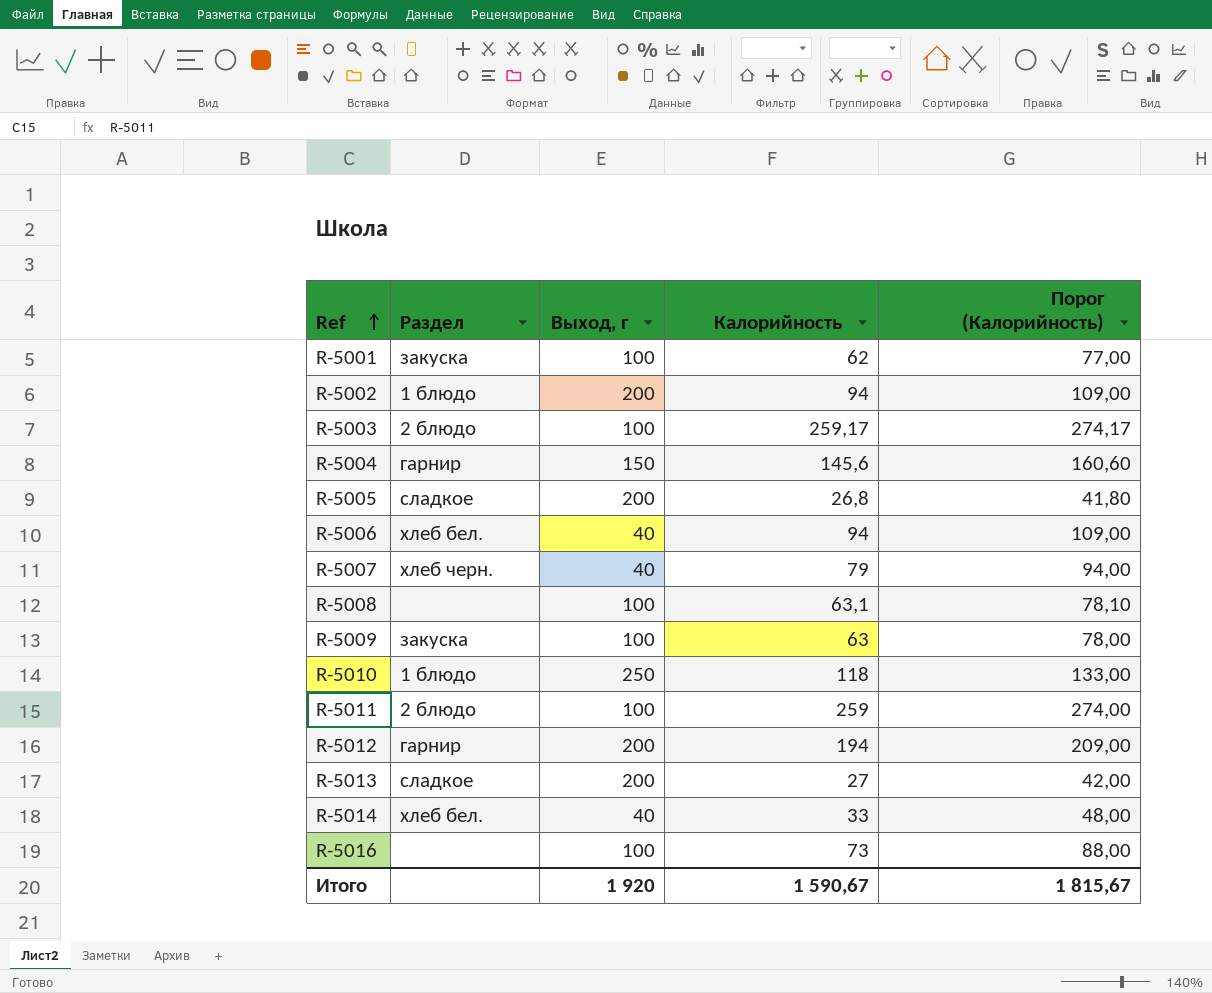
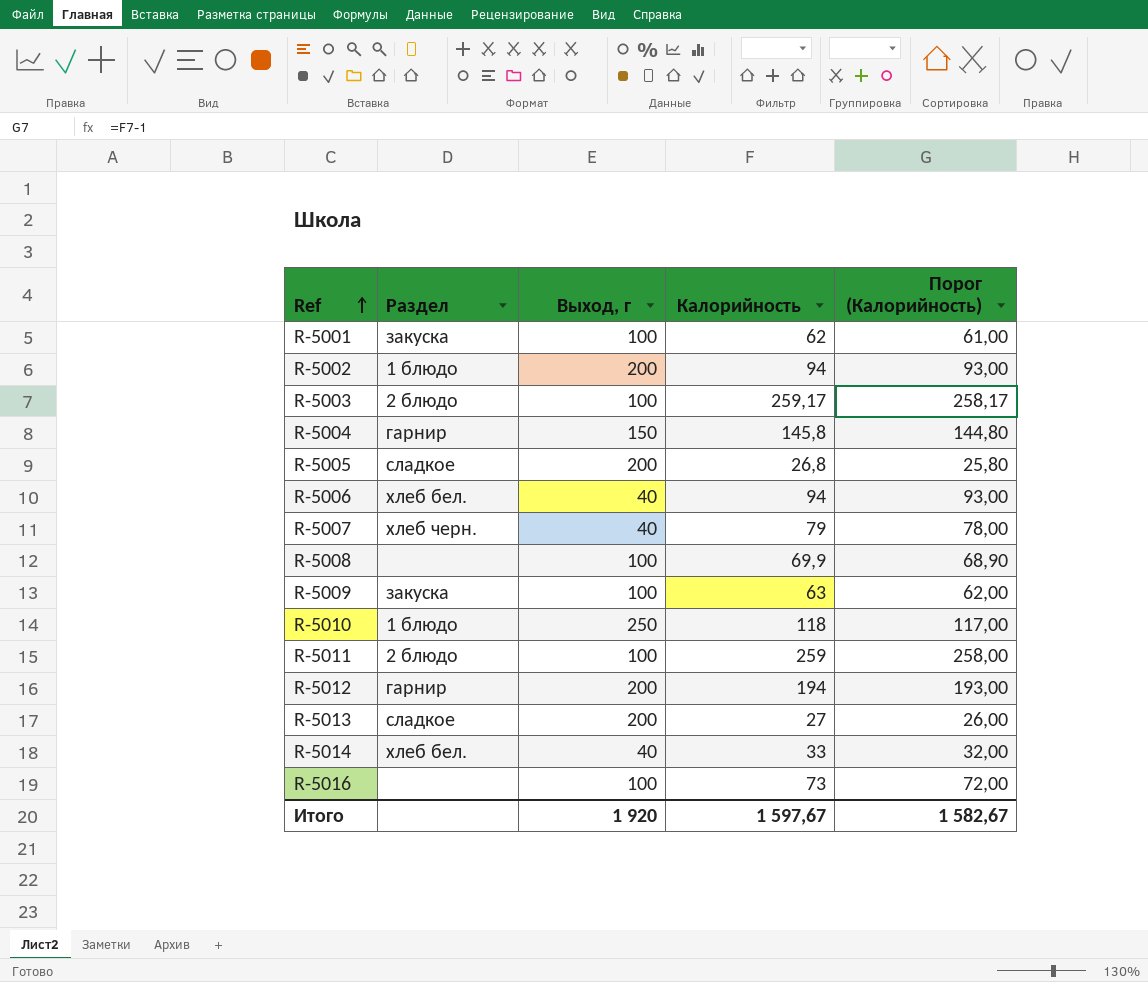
column Порог (Калорийность) | formula: [Калорийность] + 15 -> [Калорийность] - 1
R-5004 | Калорийность: 145,6 -> 145,8
R-5008 | Калорийность: 63,1 -> 69,9
Итого | Калорийность: 1 590,67 -> 1 597,67
Итого | Порог (Калорийность): 1 815,67 -> 1 582,67

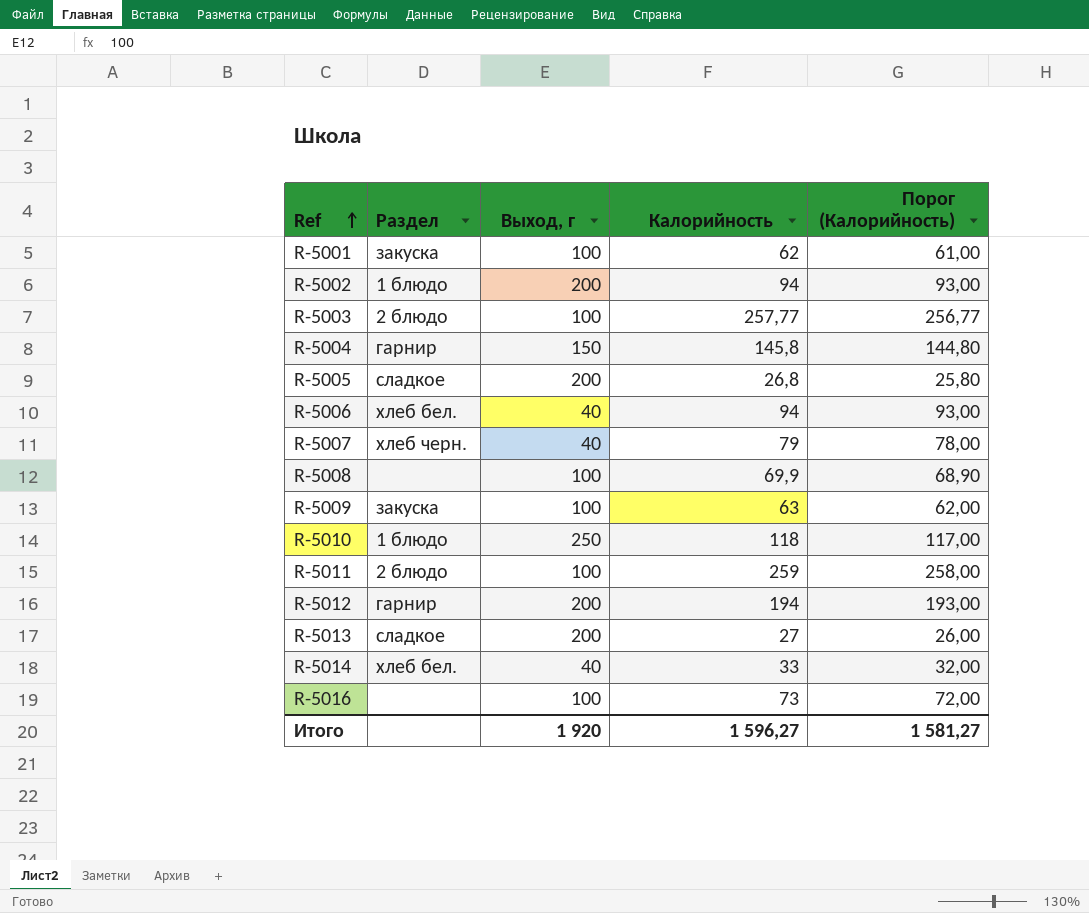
R-5003 | Калорийность: 259,17 -> 257,77
R-5003 | Порог (Калорийность): 258,17 -> 256,77
Итого | Калорийность: 1 597,67 -> 1 596,27
Итого | Порог (Калорийность): 1 582,67 -> 1 581,27

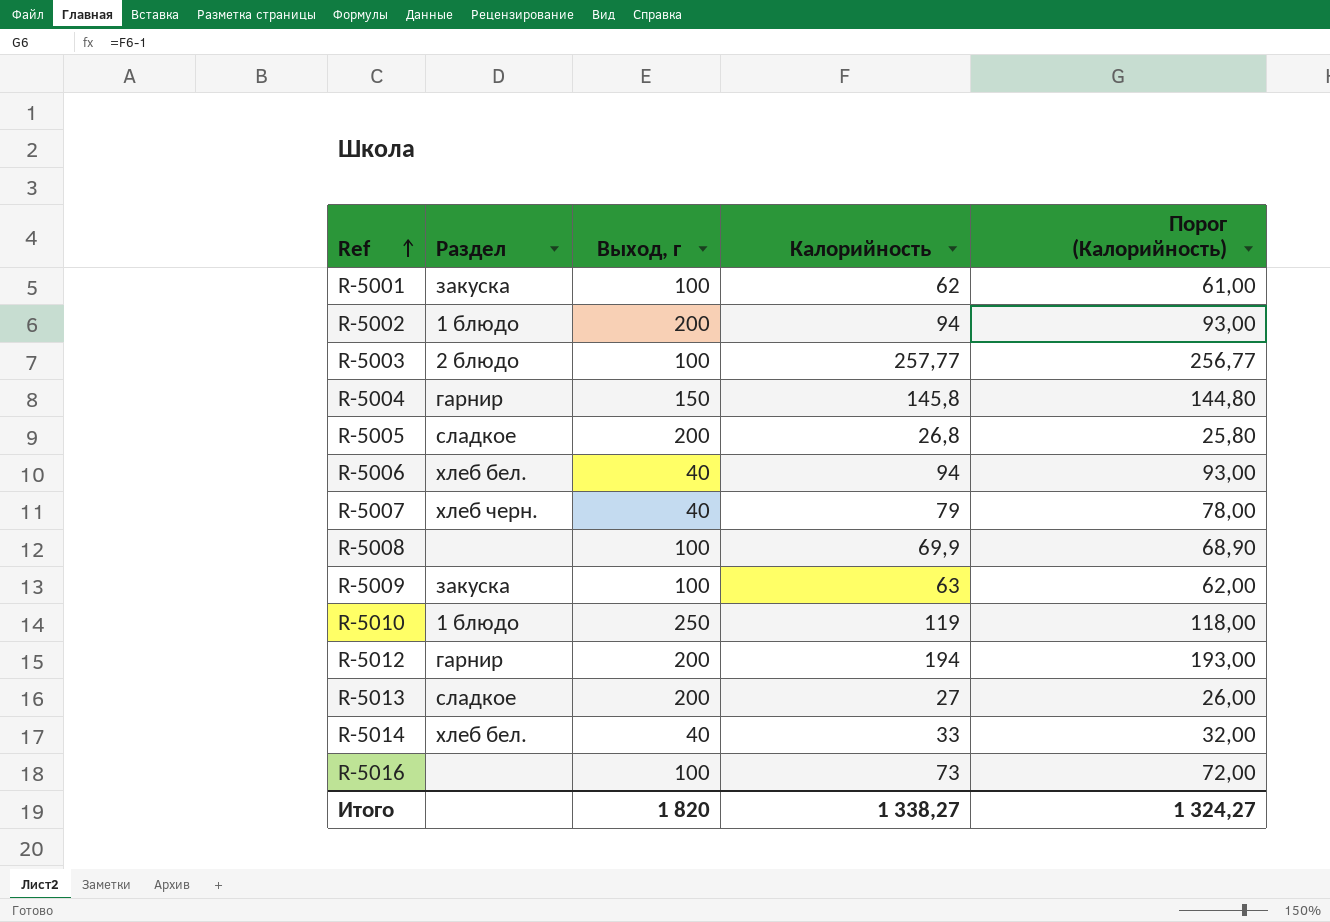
row R-5011: 2 блюдо | 100 | 259 | 258,00 -> none
R-5010 | Калорийность: 118 -> 119
R-5010 | Порог (Калорийность): 117,00 -> 118,00
Итого | Выход, г: 1 920 -> 1 820
Итого | Калорийность: 1 596,27 -> 1 338,27
Итого | Порог (Калорийность): 1 581,27 -> 1 324,27

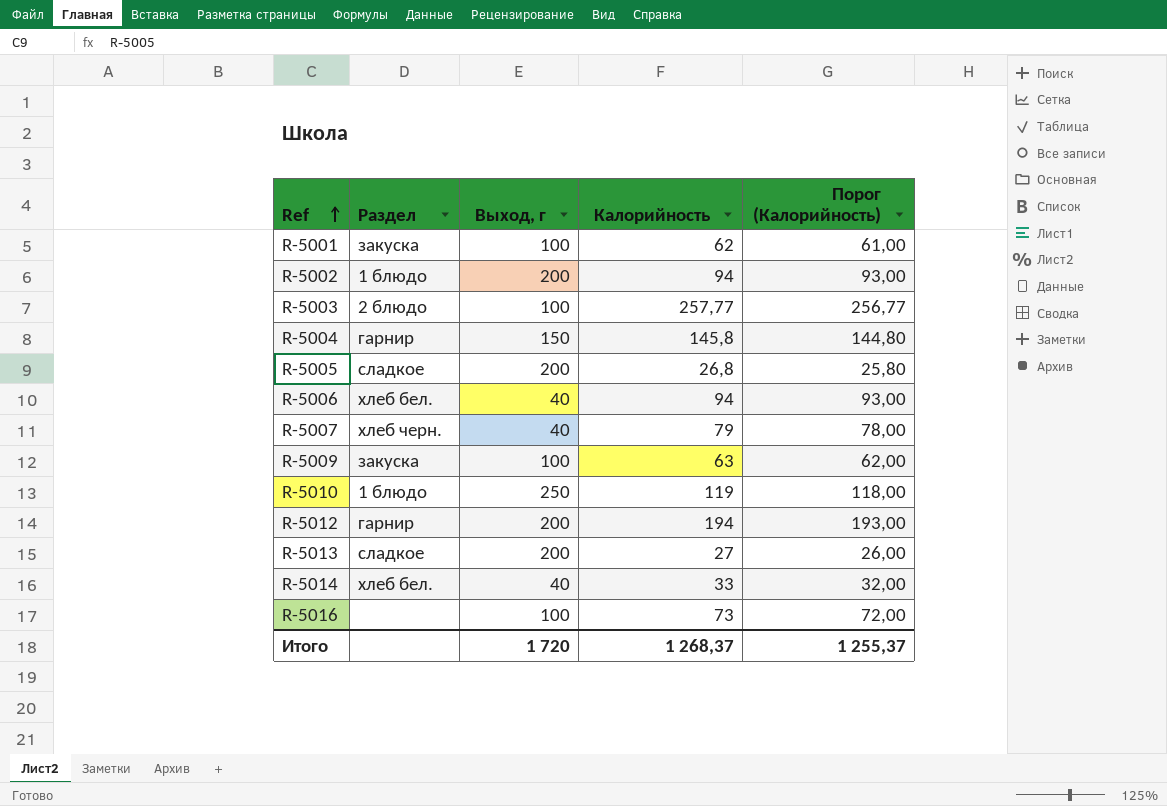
row R-5008: none | 100 | 69,9 | 68,90 -> none
Итого | Выход, г: 1 820 -> 1 720
Итого | Калорийность: 1 338,27 -> 1 268,37
Итого | Порог (Калорийность): 1 324,27 -> 1 255,37

